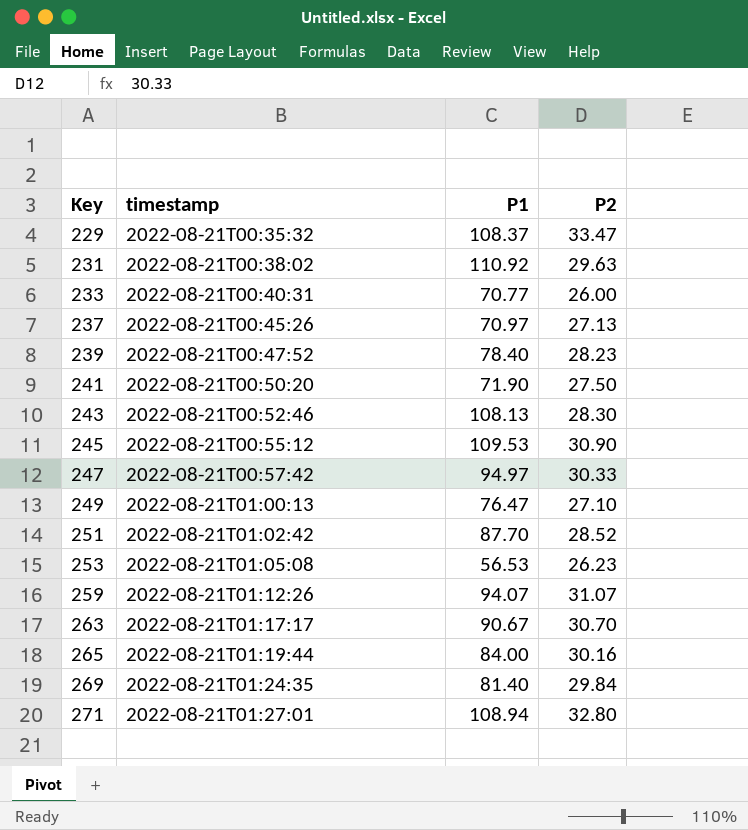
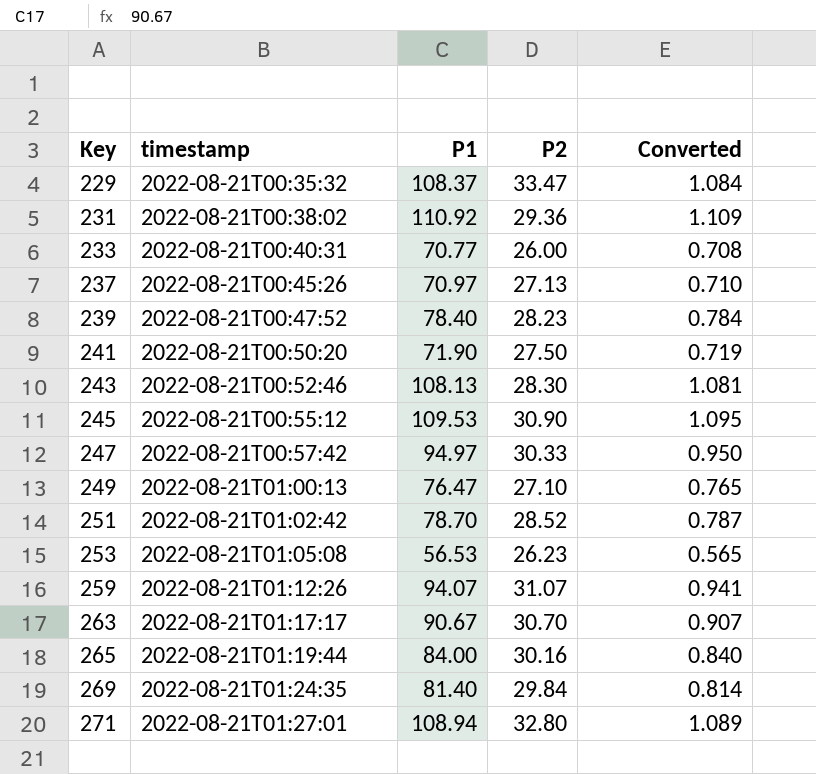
column Converted | formula: none -> [P1] * 0.01
231 | P2: 29.63 -> 29.36
251 | P1: 87.70 -> 78.70

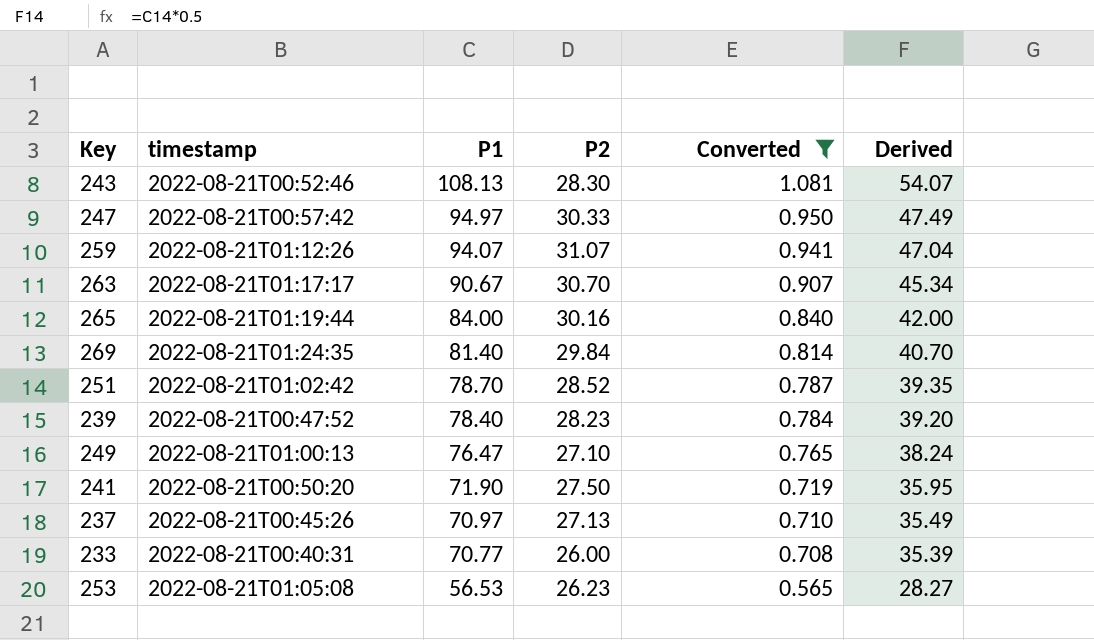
filter: none -> Converted <= 1.081
row order: Key ascending -> P1 descending
column Derived | formula: none -> [P1] * 0.5

